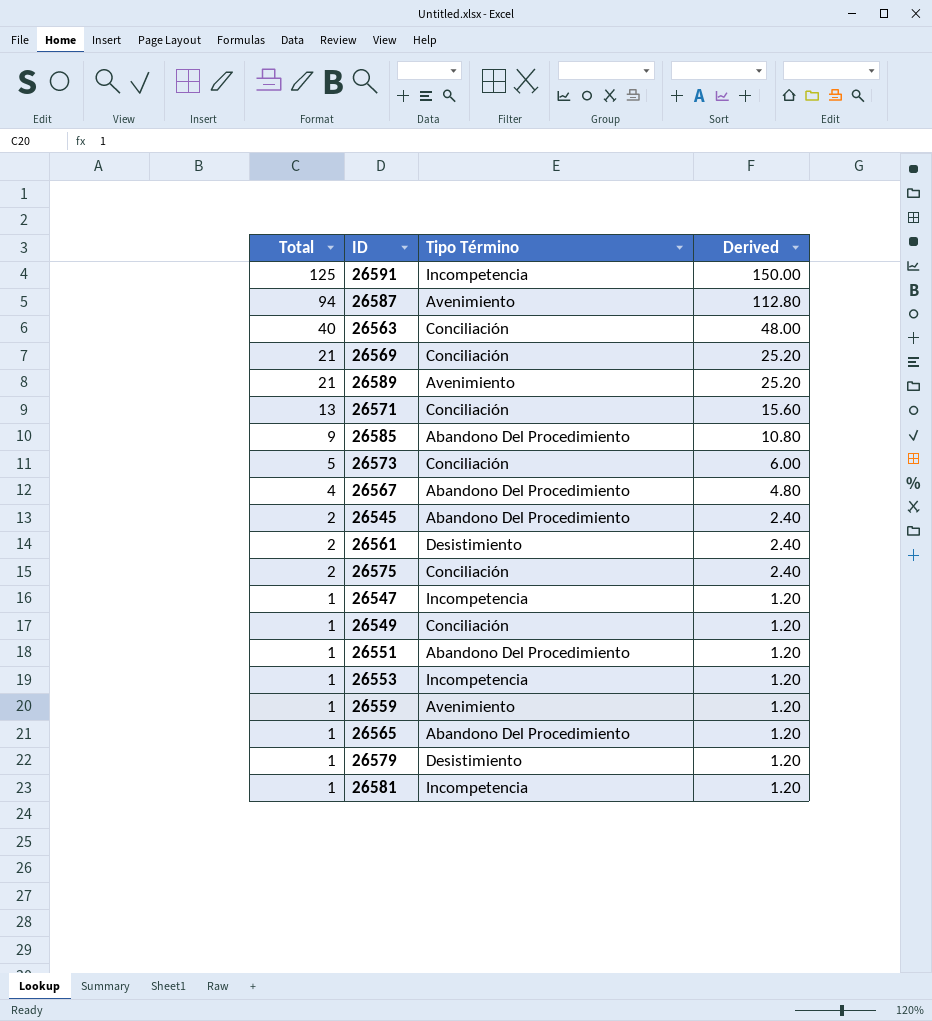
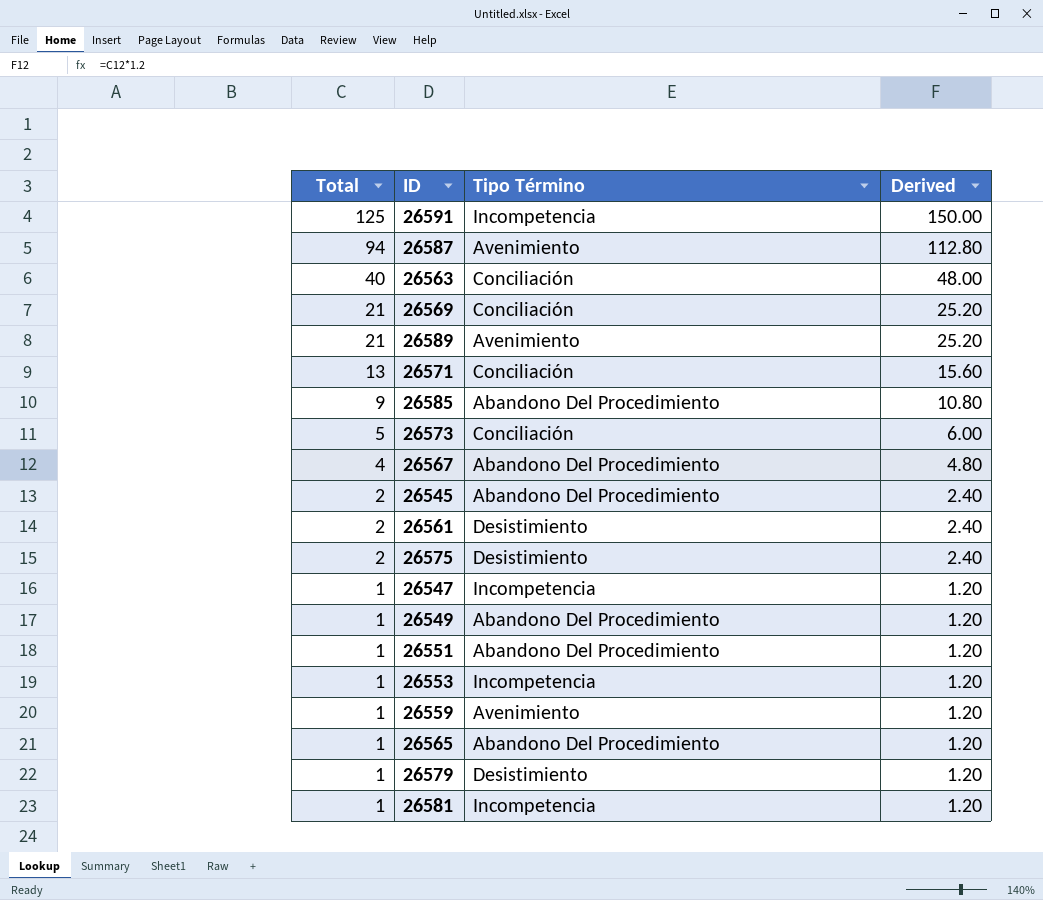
26575 | Tipo Término: Conciliación -> Desistimiento
26549 | Tipo Término: Conciliación -> Abandono Del Procedimiento

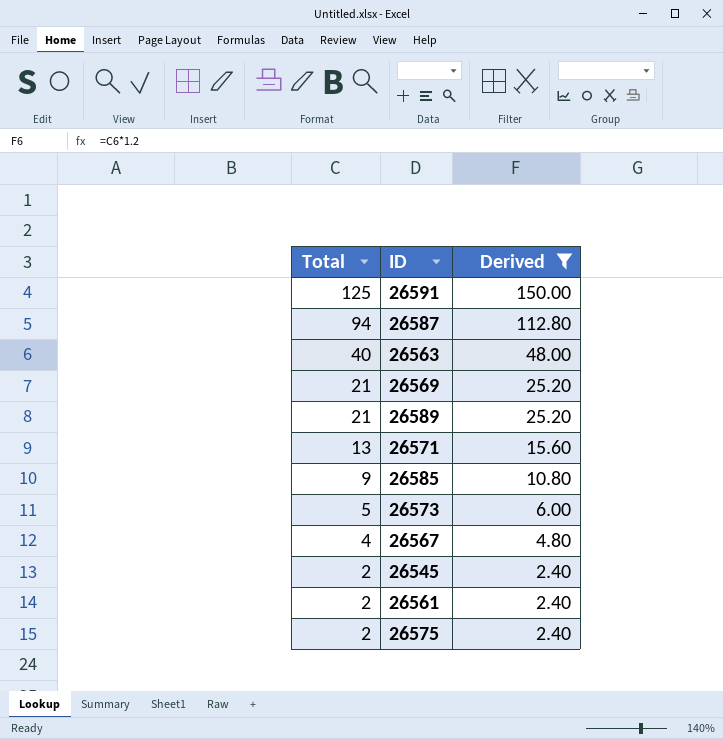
filter: none -> Derived != 1.20
column Tipo Término | position: 3 -> none

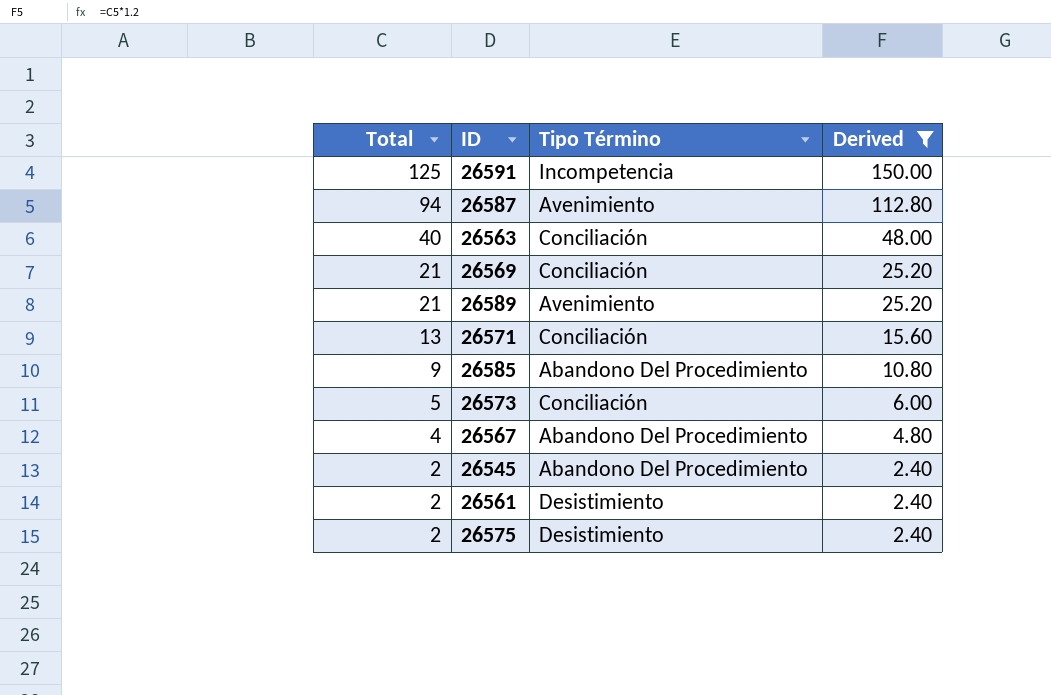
column Tipo Término | position: none -> 3

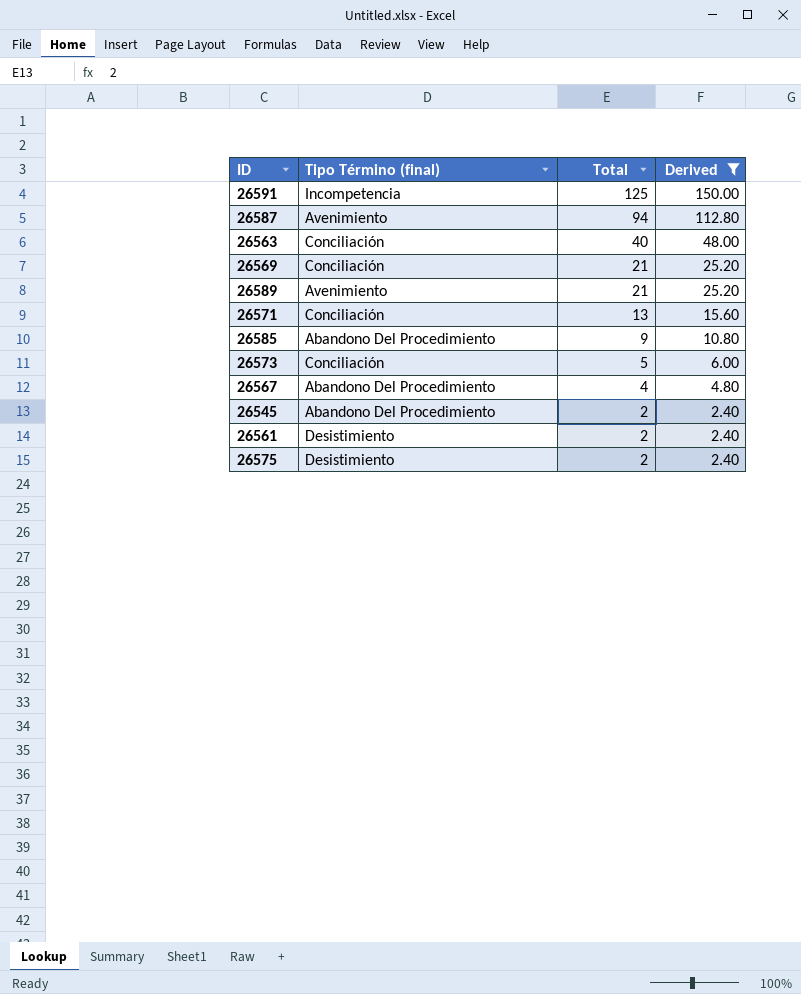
column name: Tipo Término -> Tipo Término (final)
column Total | position: 1 -> 3

